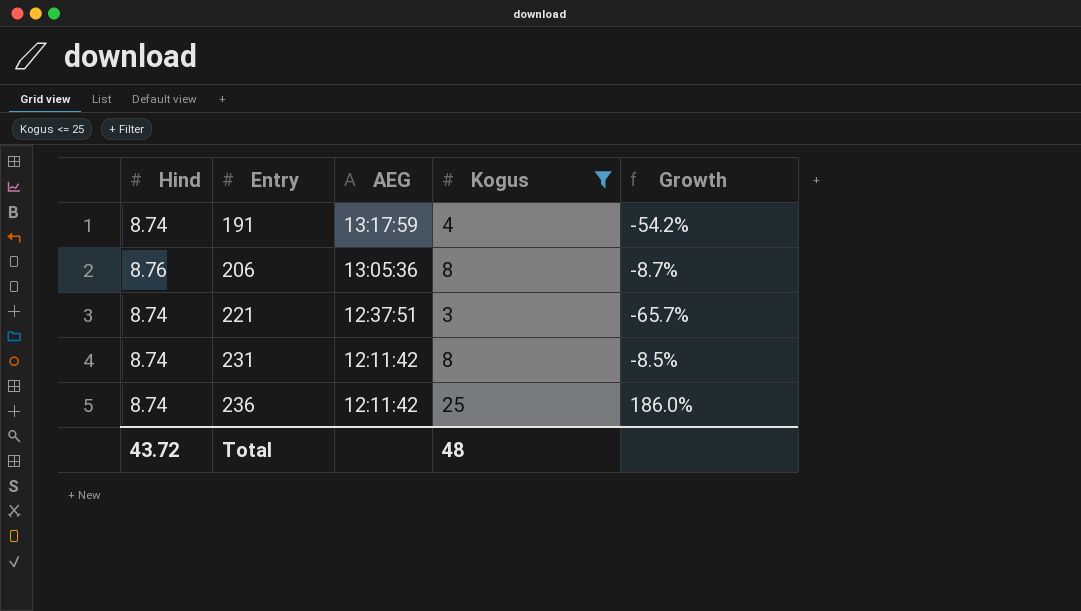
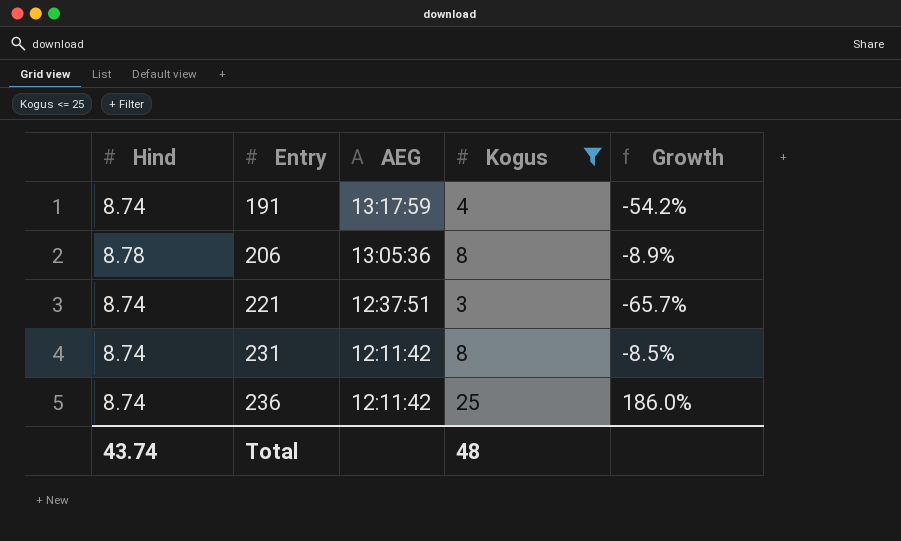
206 | Hind: 8.76 -> 8.78
206 | Growth: -8.7% -> -8.9%
Total | Hind: 43.72 -> 43.74

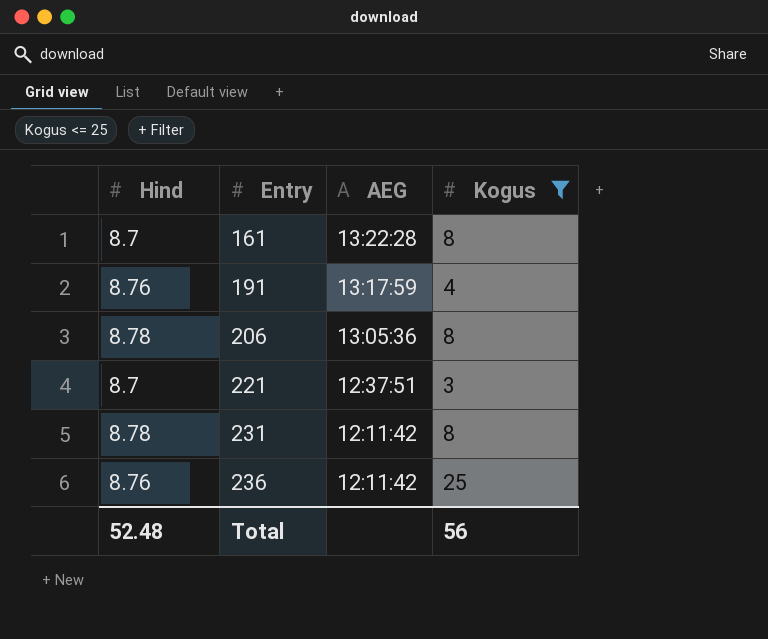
column Growth | formula: ([Kogus] - [Hind]) / [Hind] -> none
row 161: none -> 8.7 | 13:22:28 | 8
191 | Hind: 8.74 -> 8.76
221 | Hind: 8.74 -> 8.7
231 | Hind: 8.74 -> 8.78
236 | Hind: 8.74 -> 8.76
Total | Hind: 43.74 -> 52.48
Total | Kogus: 48 -> 56

